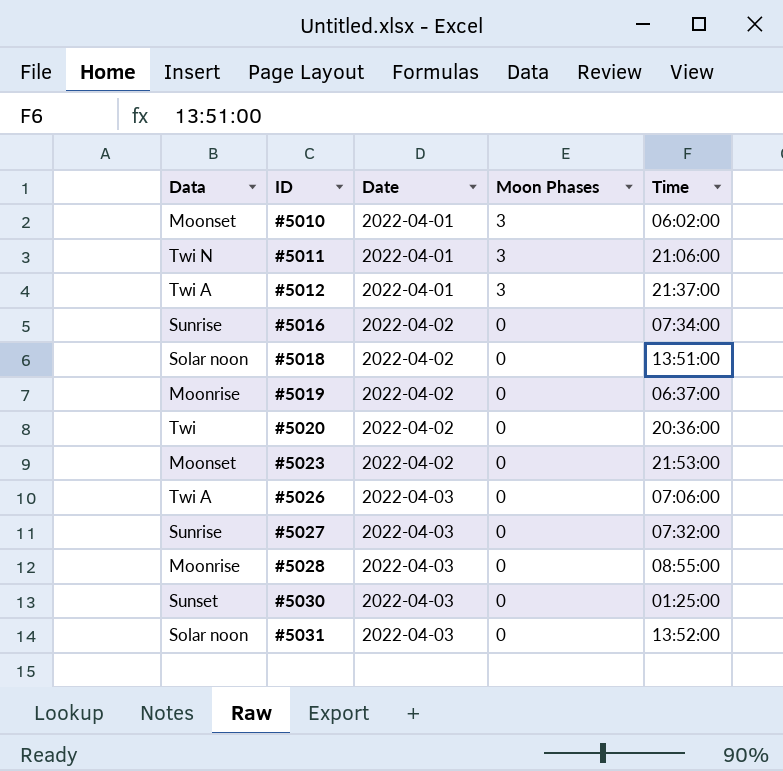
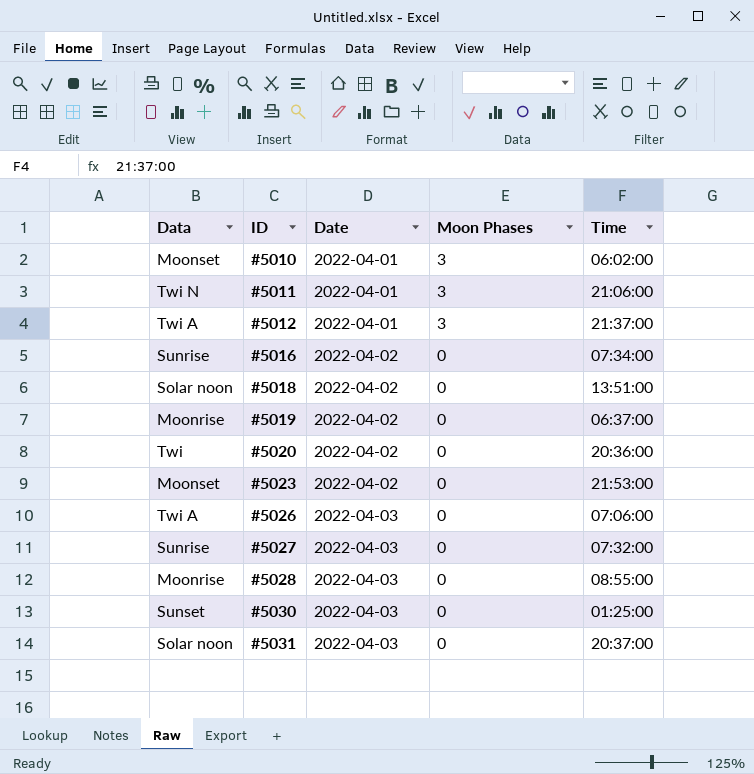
#5031 | Time: 13:52:00 -> 20:37:00

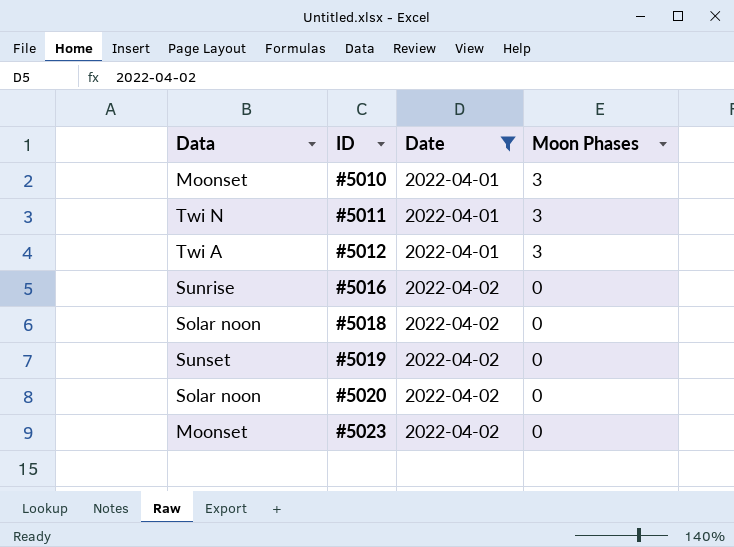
filter: none -> Date != 2022-04-03
column Time | position: 5 -> none
#5019 | Data: Moonrise -> Sunset
#5020 | Data: Twi -> Solar noon

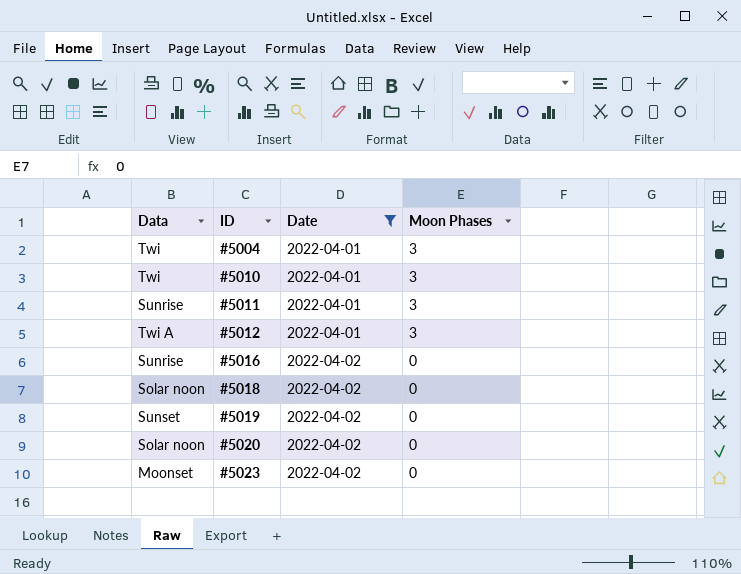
row #5004: none -> Twi | 2022-04-01 | 3
#5010 | Data: Moonset -> Twi
#5011 | Data: Twi N -> Sunrise

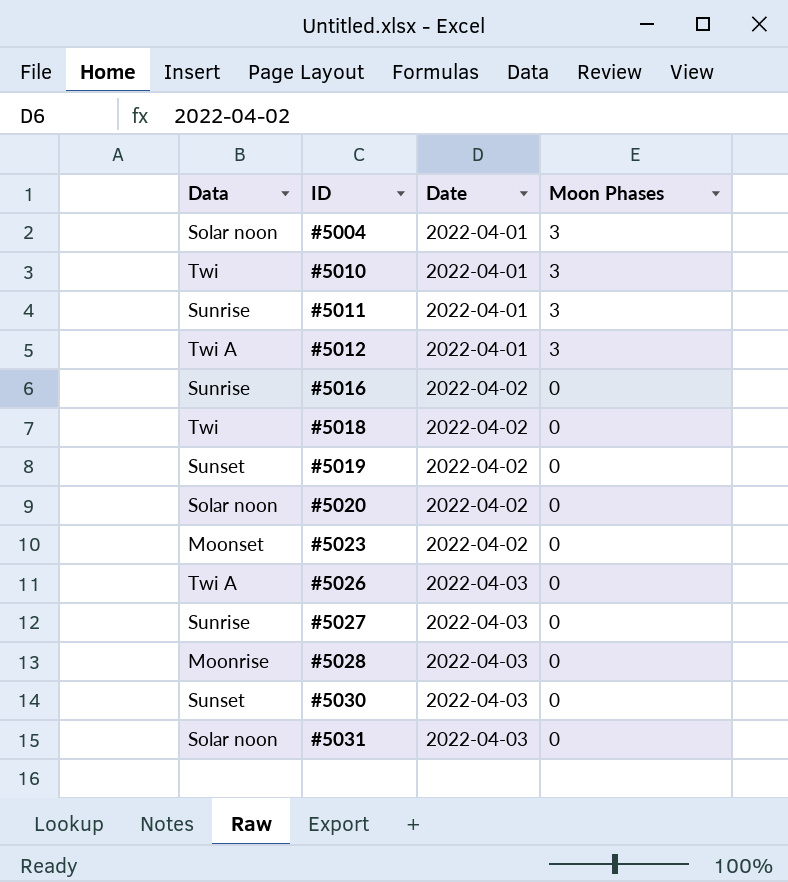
filter: Date != 2022-04-03 -> none
#5004 | Data: Twi -> Solar noon
#5018 | Data: Solar noon -> Twi

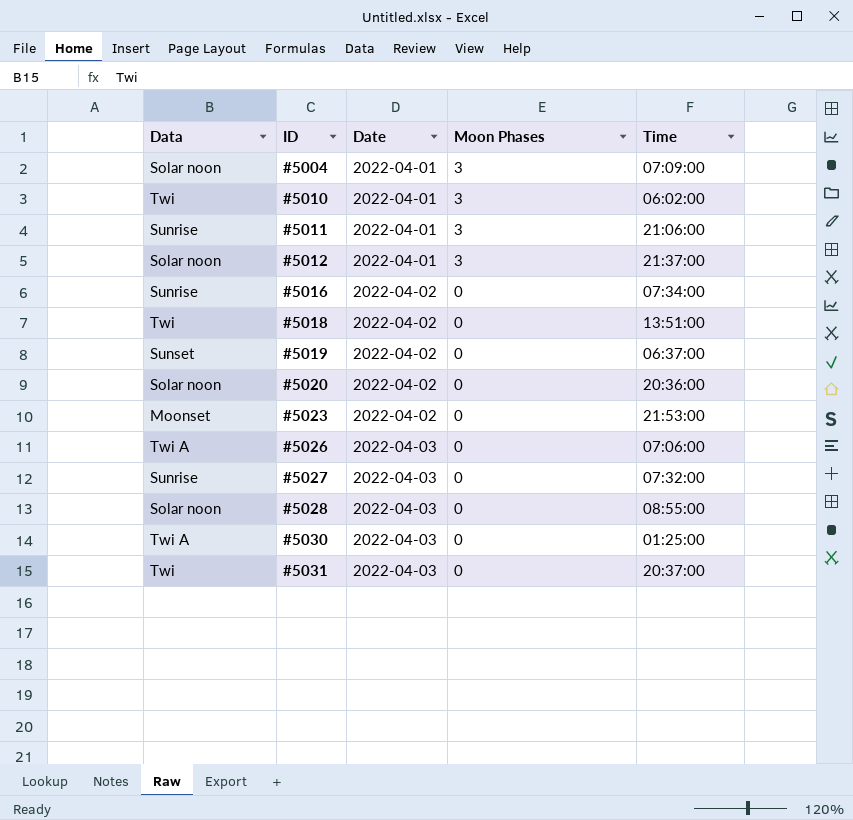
column Time | position: none -> 5
#5012 | Data: Twi A -> Solar noon
#5028 | Data: Moonrise -> Solar noon
#5030 | Data: Sunset -> Twi A
#5031 | Data: Solar noon -> Twi

